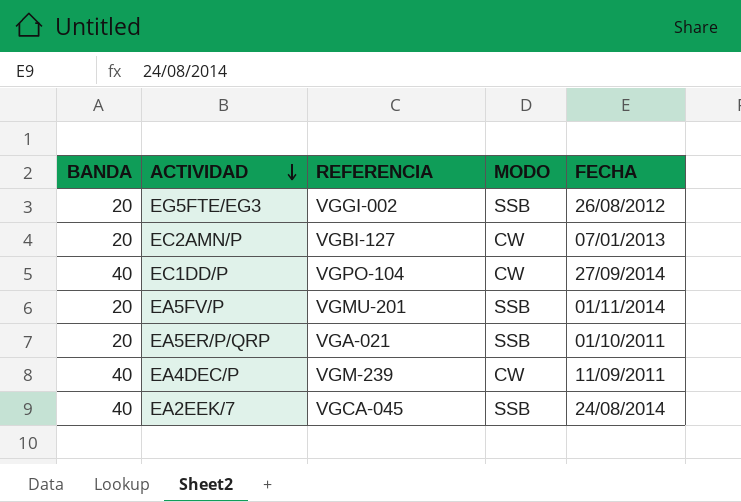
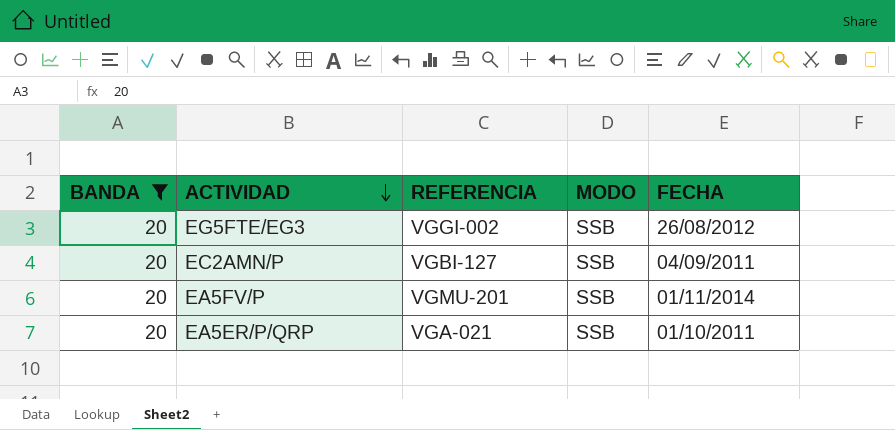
filter: none -> BANDA = 20
EC2AMN/P | MODO: CW -> SSB
EC2AMN/P | FECHA: 07/01/2013 -> 04/09/2011

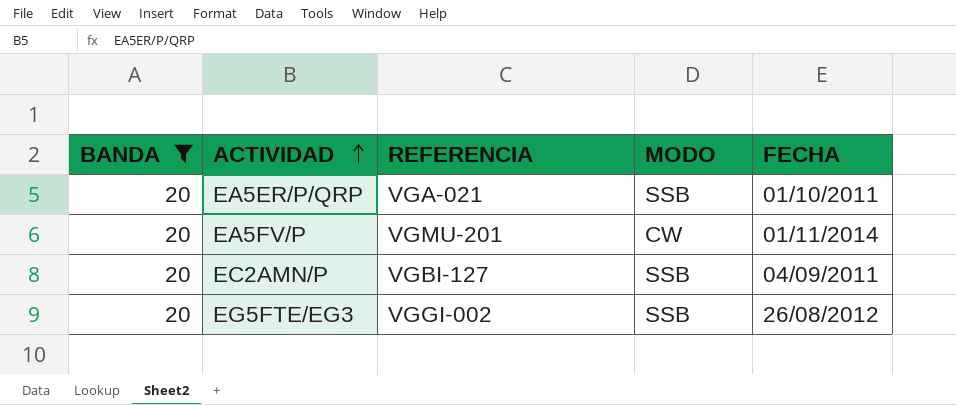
row order: ACTIVIDAD descending -> ACTIVIDAD ascending
EA5FV/P | MODO: SSB -> CW

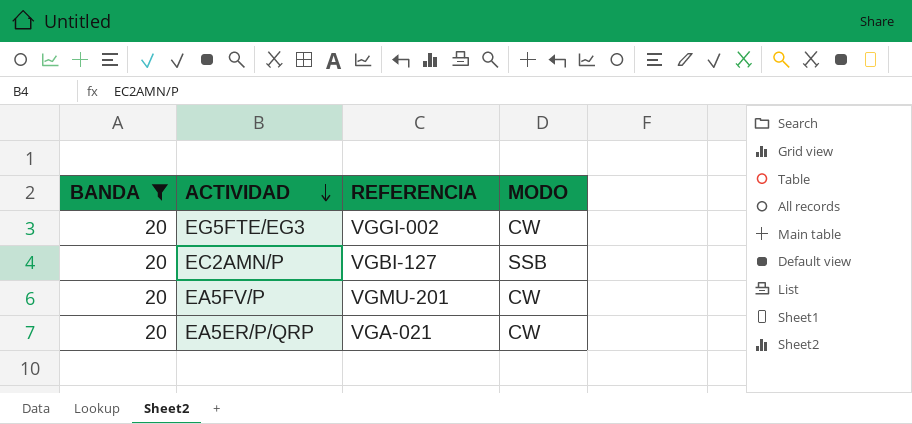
row order: ACTIVIDAD ascending -> ACTIVIDAD descending
column FECHA | position: 5 -> none
EG5FTE/EG3 | MODO: SSB -> CW
EA5ER/P/QRP | MODO: SSB -> CW

